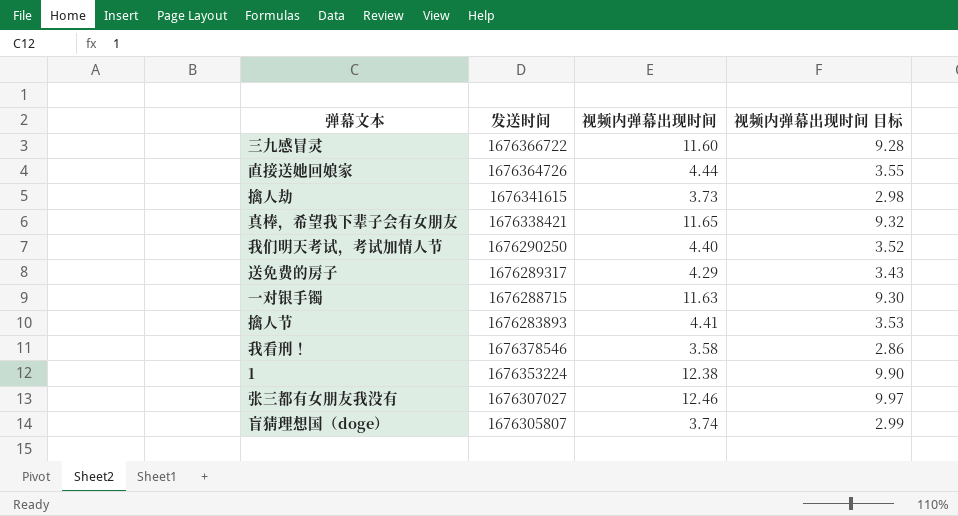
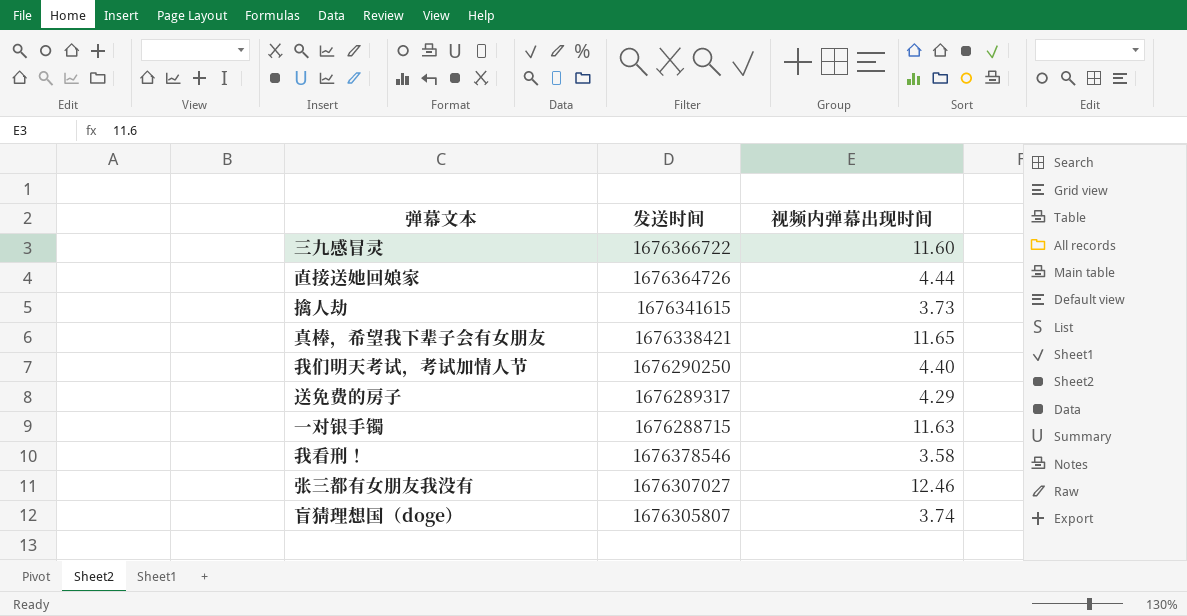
column 视频内弹幕出现时间 目标 | formula: [视频内弹幕出现时间] * 0.8 -> none
row 擒人节: 1676283893 | 4.41 | 3.53 -> none
row 1: 1676353224 | 12.38 | 9.90 -> none

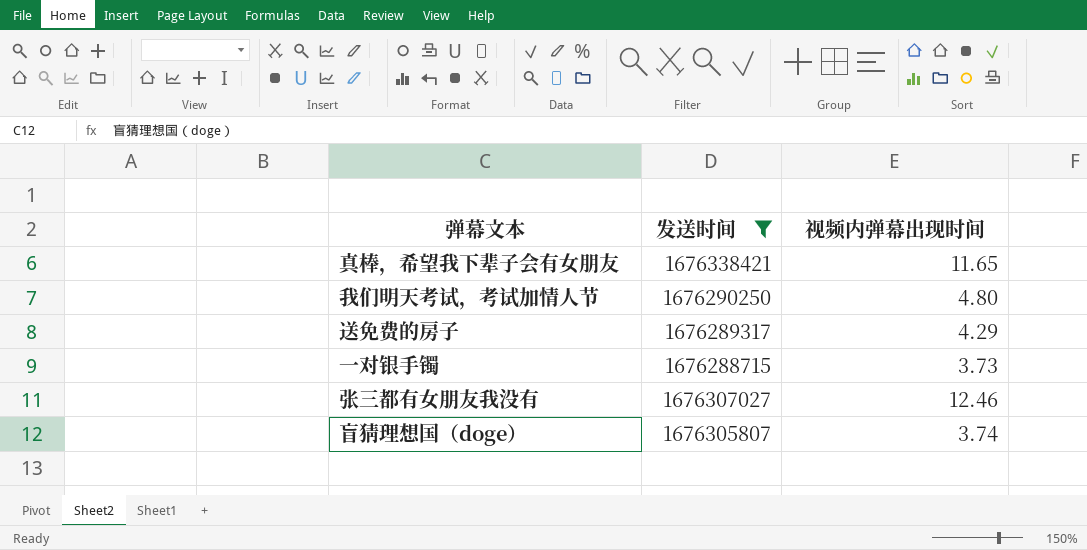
filter: none -> 发送时间 <= 1676338421
我们明天考试，考试加情人节 | 视频内弹幕出现时间: 4.40 -> 4.80
一对银手镯 | 视频内弹幕出现时间: 11.63 -> 3.73

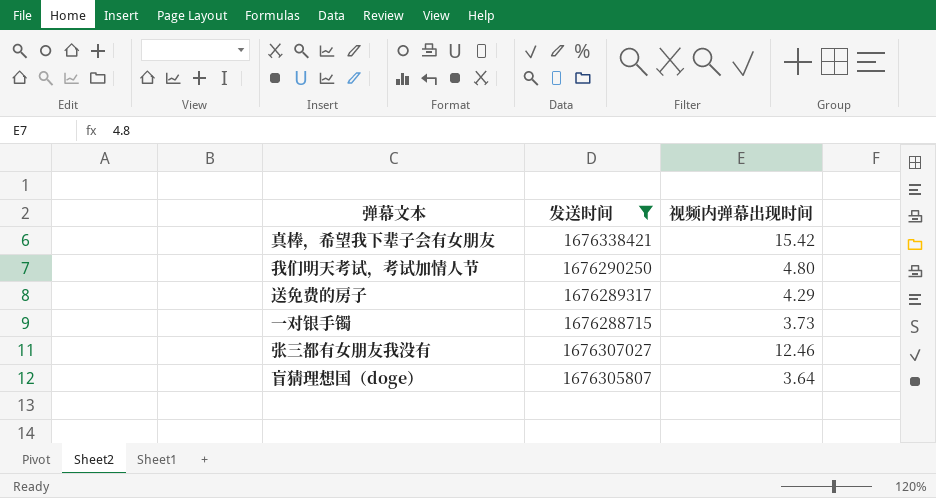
真棒，希望我下辈子会有女朋友 | 视频内弹幕出现时间: 11.65 -> 15.42
盲猜理想国（doge） | 视频内弹幕出现时间: 3.74 -> 3.64

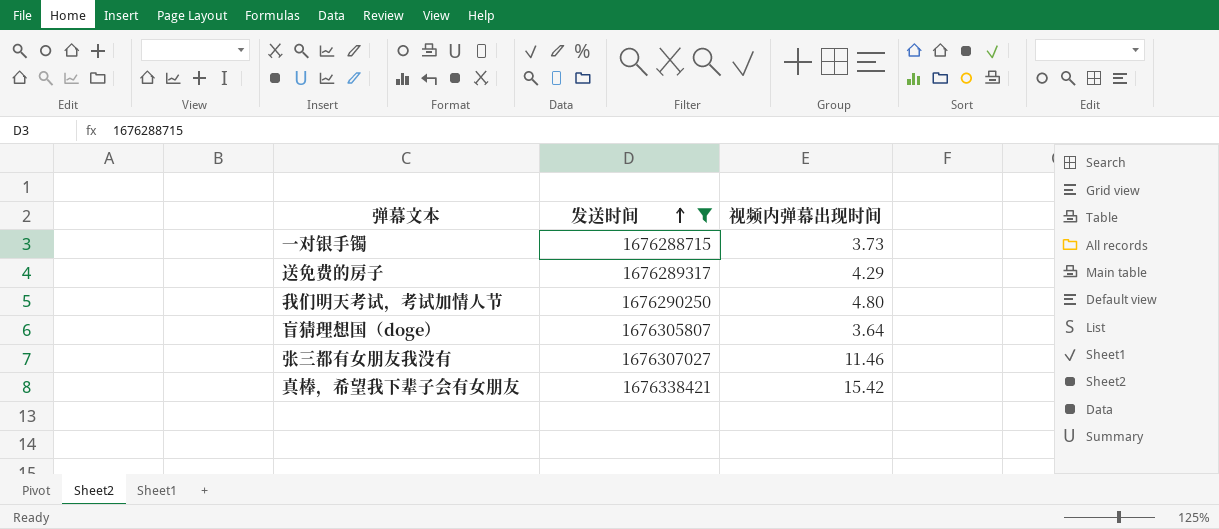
row order: none -> 发送时间 ascending
张三都有女朋友我没有 | 视频内弹幕出现时间: 12.46 -> 11.46

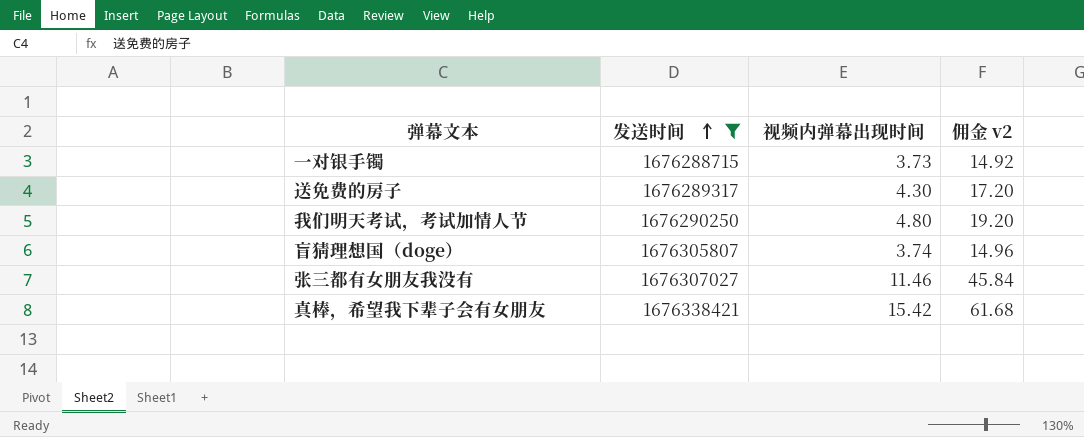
column 佣金 v2 | formula: none -> [视频内弹幕出现时间] * 4
送免费的房子 | 视频内弹幕出现时间: 4.29 -> 4.30
盲猜理想国（doge） | 视频内弹幕出现时间: 3.64 -> 3.74

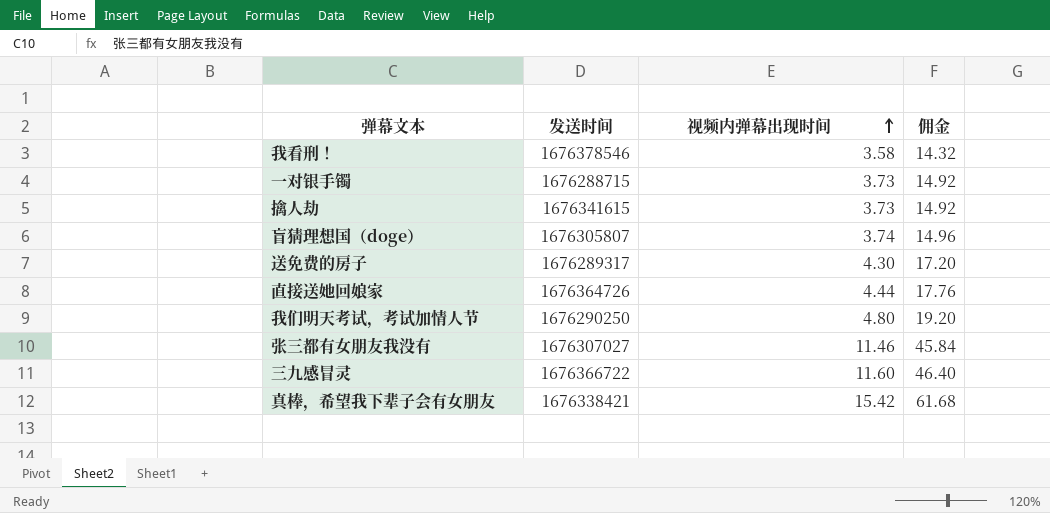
filter: 发送时间 <= 1676338421 -> none
row order: 发送时间 ascending -> 视频内弹幕出现时间 ascending
column name: 佣金 v2 -> 佣金

